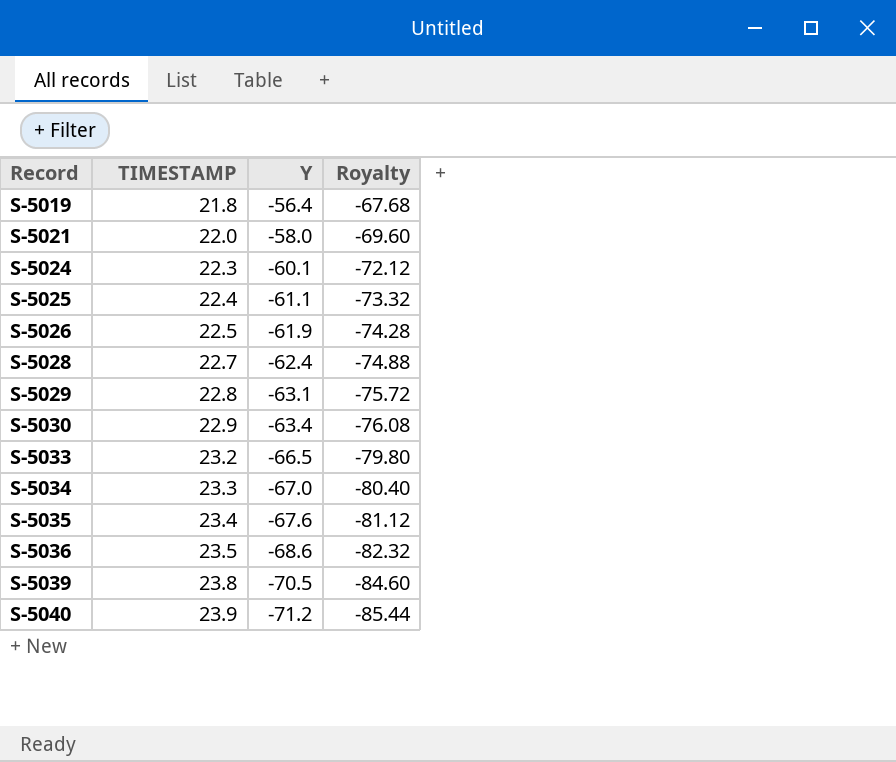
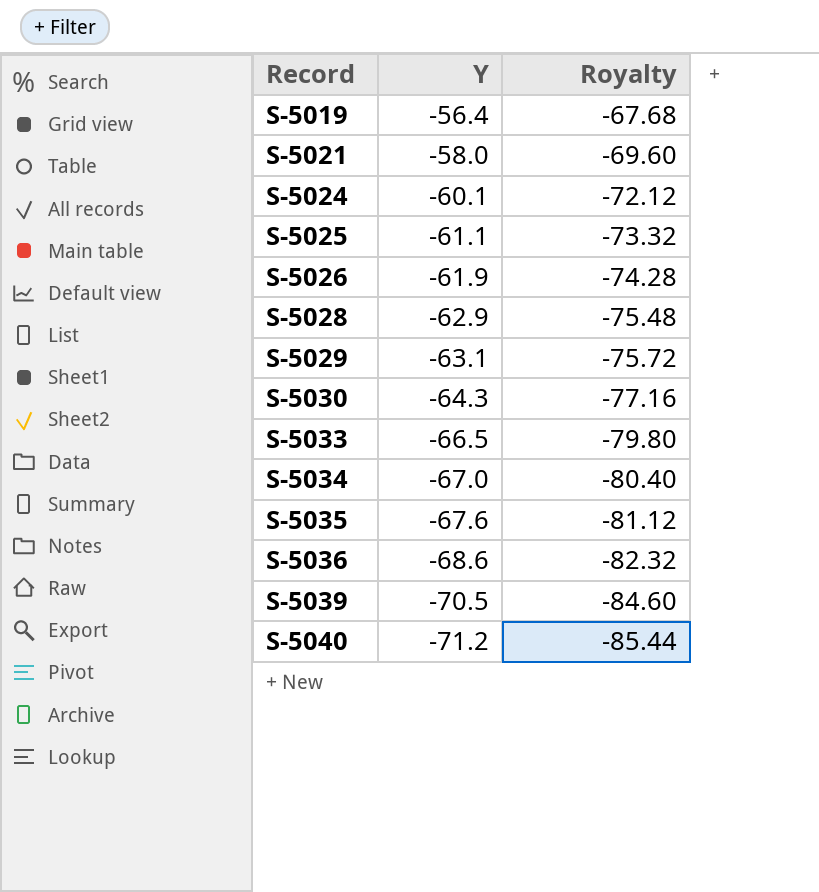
column TIMESTAMP | position: 2 -> none
S-5028 | Y: -62.4 -> -62.9
S-5028 | Royalty: -74.88 -> -75.48
S-5030 | Y: -63.4 -> -64.3
S-5030 | Royalty: -76.08 -> -77.16

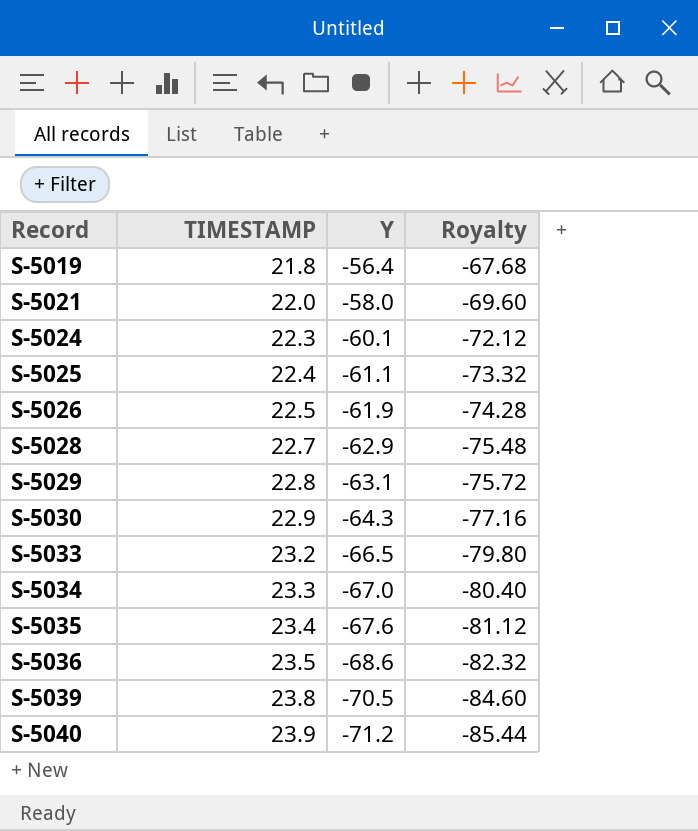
column TIMESTAMP | position: none -> 2

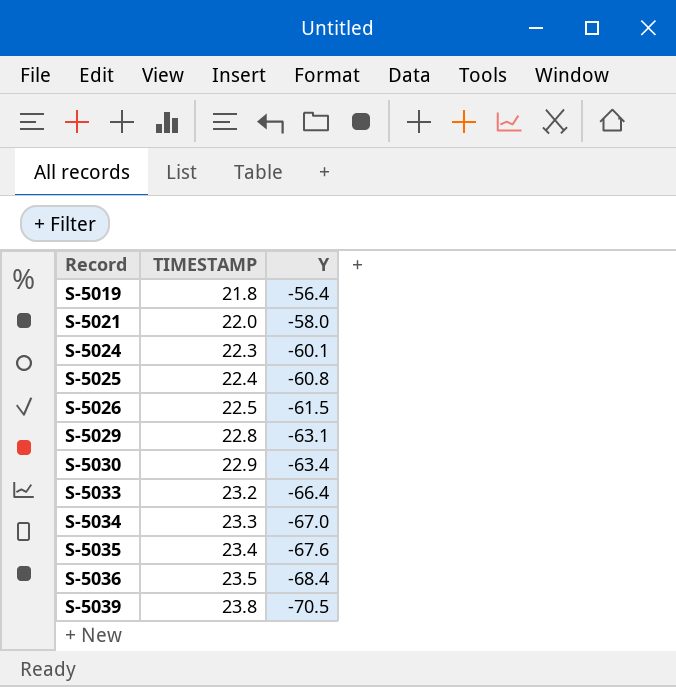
column Royalty | formula: [Y] * 1.2 -> none
row S-5028: 22.7 | -62.9 | -75.48 -> none
row S-5040: 23.9 | -71.2 | -85.44 -> none
S-5025 | Y: -61.1 -> -60.8
S-5026 | Y: -61.9 -> -61.5
S-5030 | Y: -64.3 -> -63.4
S-5033 | Y: -66.5 -> -66.4
S-5036 | Y: -68.6 -> -68.4

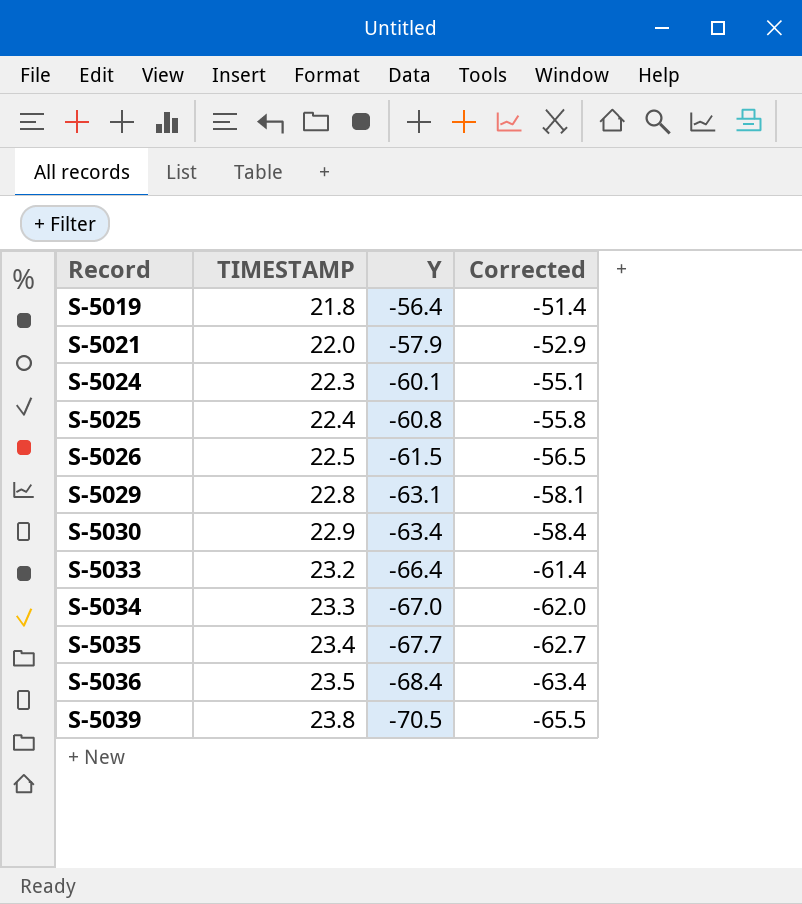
column Corrected | formula: none -> [Y] + 5
S-5021 | Y: -58.0 -> -57.9
S-5035 | Y: -67.6 -> -67.7

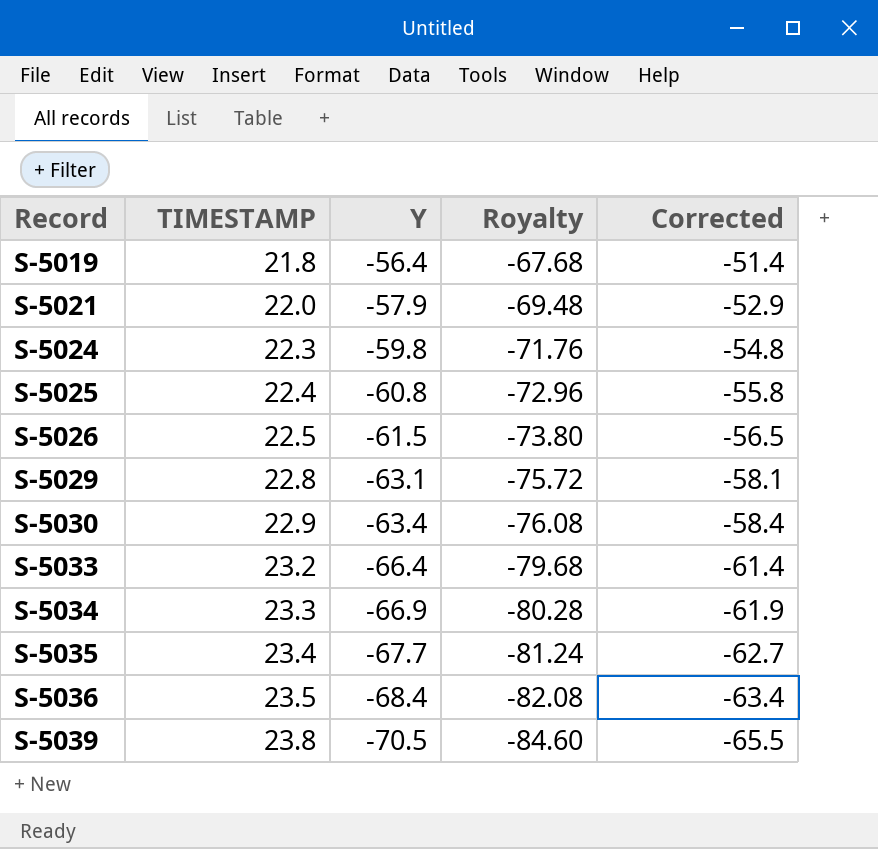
column Royalty | formula: none -> [Y] * 1.2
S-5024 | Y: -60.1 -> -59.8
S-5024 | Corrected: -55.1 -> -54.8
S-5034 | Y: -67.0 -> -66.9
S-5034 | Corrected: -62.0 -> -61.9

